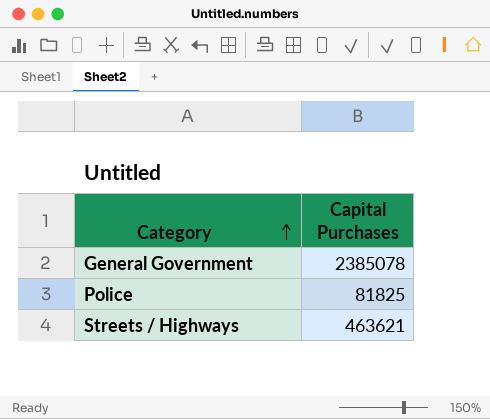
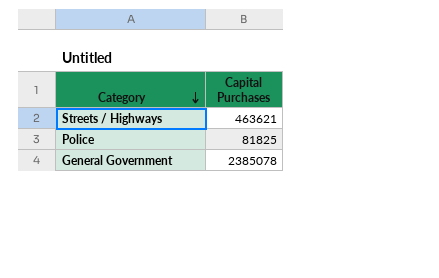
row order: Category ascending -> Category descending

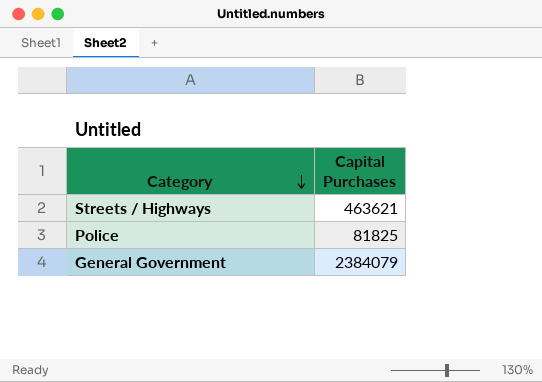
General Government | Capital Purchases: 2385078 -> 2384079

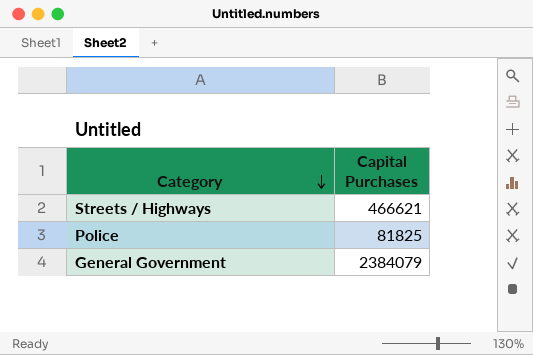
Streets / Highways | Capital Purchases: 463621 -> 466621

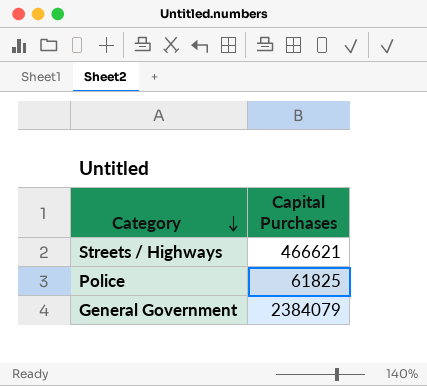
Police | Capital Purchases: 81825 -> 61825

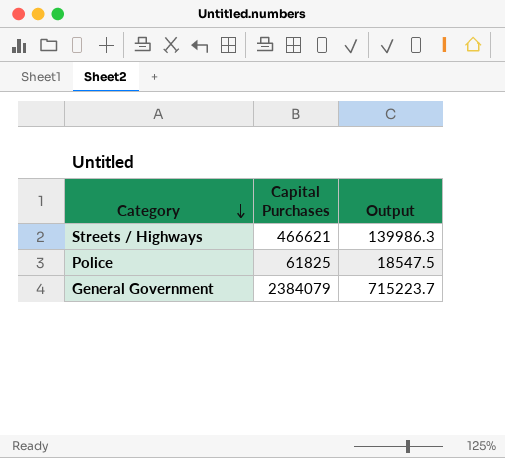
column Output | formula: none -> [Capital Purchases] * 0.3

